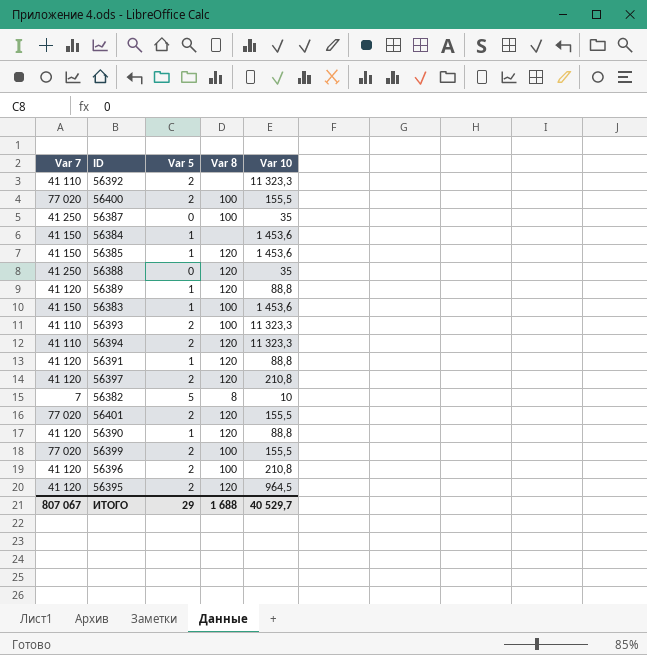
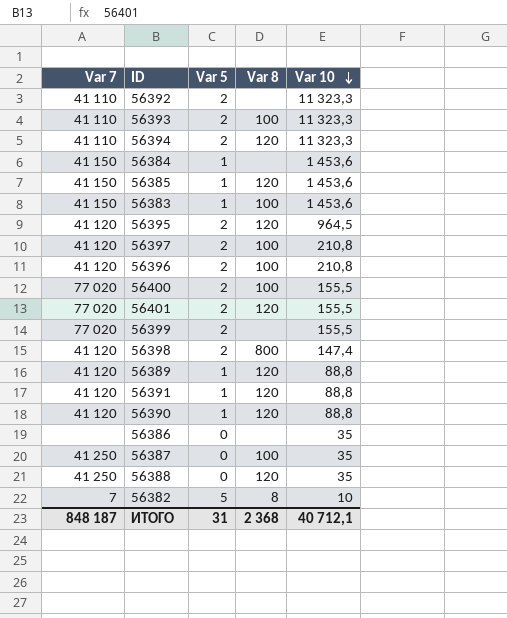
row order: none -> Var 10 descending
56397 | Var 8: 120 -> 100
56399 | Var 8: 100 -> none
row 56398: none -> 41 120 | 2 | 800 | 147,4
row 56386: none -> none | 0 | none | 35
ИТОГО | Var 7: 807 067 -> 848 187
ИТОГО | Var 5: 29 -> 31
ИТОГО | Var 8: 1 688 -> 2 368
ИТОГО | Var 10: 40 529,7 -> 40 712,1

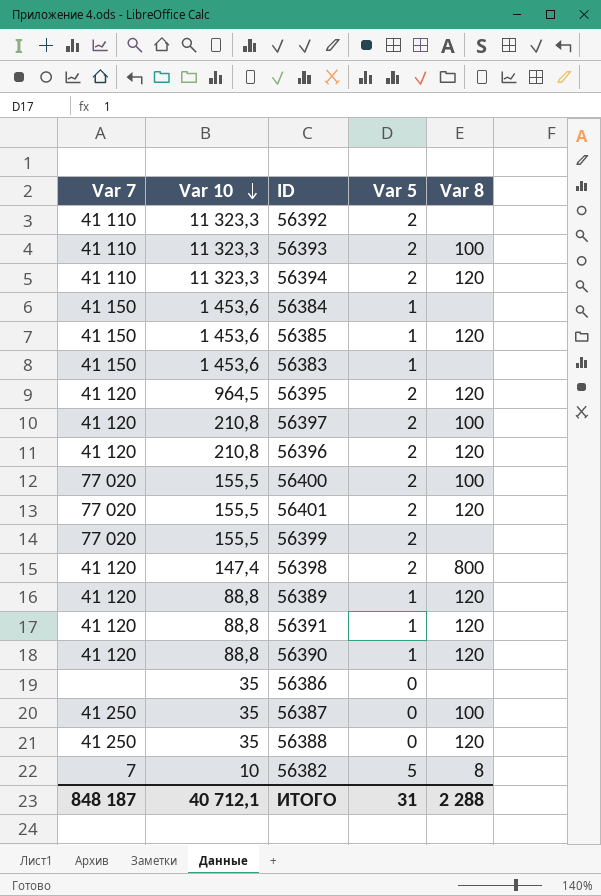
column Var 10 | position: 5 -> 2
56383 | Var 8: 100 -> none
56396 | Var 8: 100 -> 120
ИТОГО | Var 8: 2 368 -> 2 288

